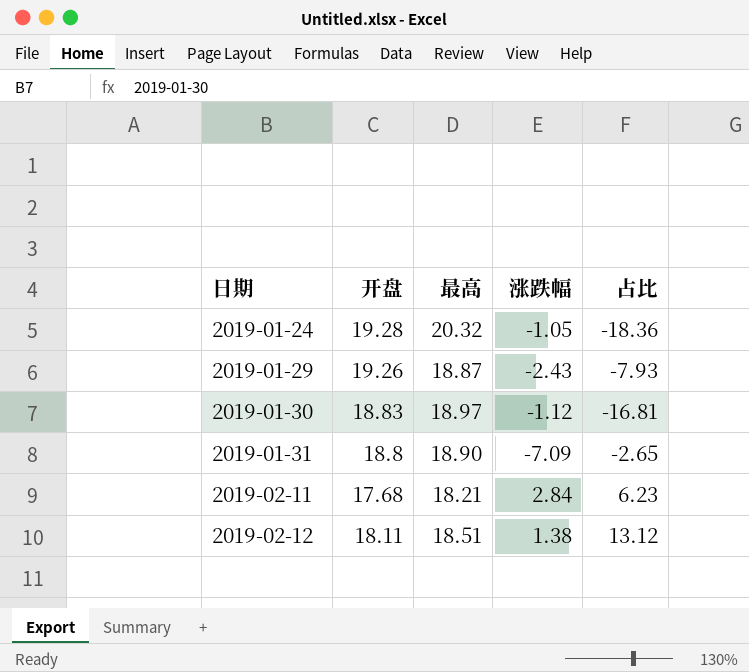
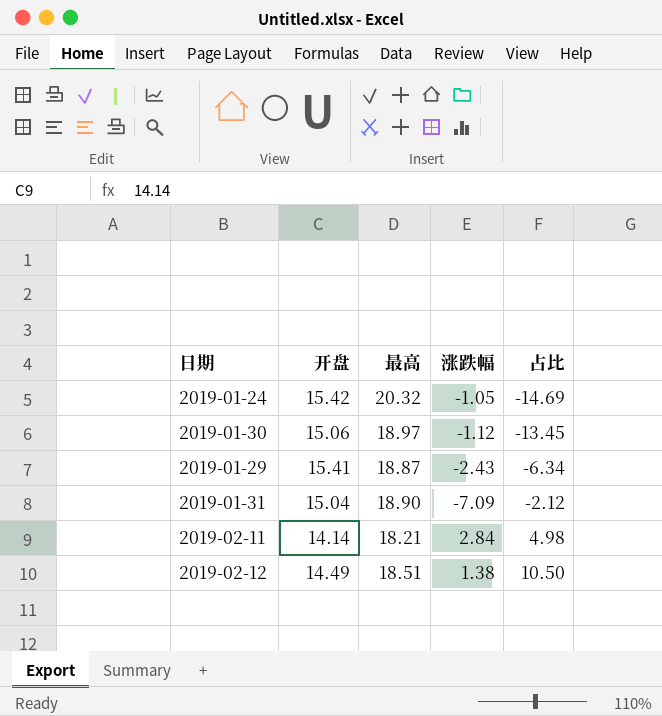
row order: 日期 ascending -> 占比 ascending
2019-01-24 | 开盘: 19.28 -> 15.42
2019-01-24 | 占比: -18.36 -> -14.69
2019-01-30 | 开盘: 18.83 -> 15.06
2019-01-30 | 占比: -16.81 -> -13.45
2019-01-29 | 开盘: 19.26 -> 15.41
2019-01-29 | 占比: -7.93 -> -6.34
2019-01-31 | 开盘: 18.8 -> 15.04
2019-01-31 | 占比: -2.65 -> -2.12
2019-02-11 | 开盘: 17.68 -> 14.14
2019-02-11 | 占比: 6.23 -> 4.98
2019-02-12 | 开盘: 18.11 -> 14.49
2019-02-12 | 占比: 13.12 -> 10.50

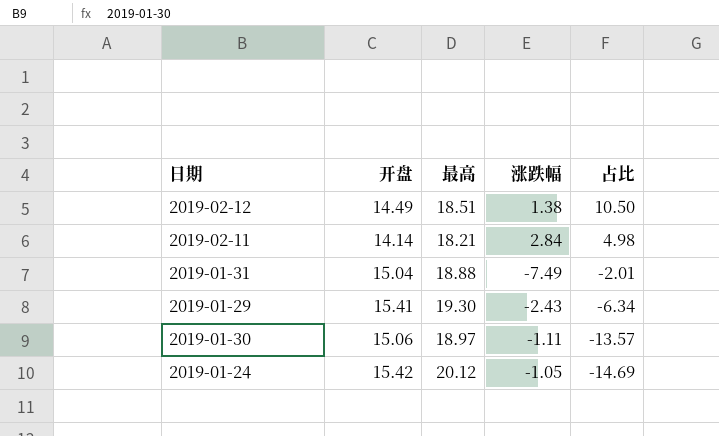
row order: 占比 ascending -> 占比 descending
2019-01-31 | 最高: 18.90 -> 18.88
2019-01-31 | 涨跌幅: -7.09 -> -7.49
2019-01-31 | 占比: -2.12 -> -2.01
2019-01-29 | 最高: 18.87 -> 19.30
2019-01-30 | 涨跌幅: -1.12 -> -1.11
2019-01-30 | 占比: -13.45 -> -13.57
2019-01-24 | 最高: 20.32 -> 20.12

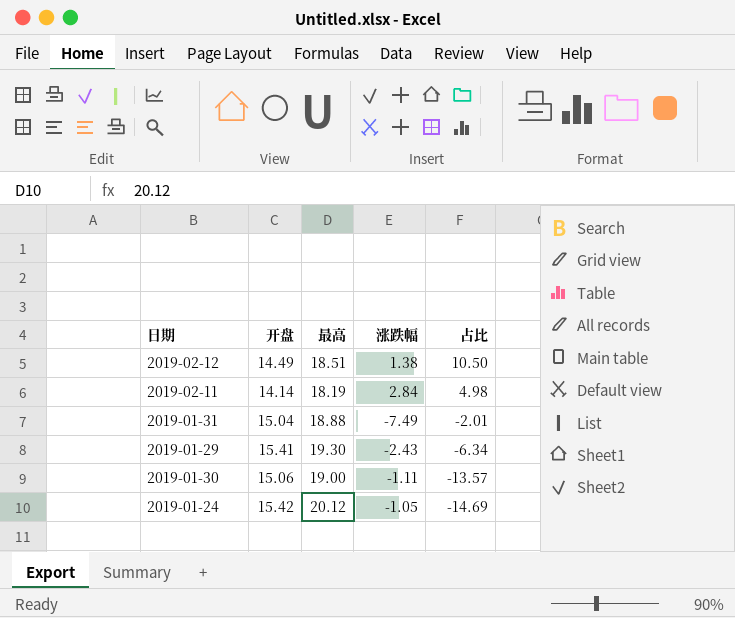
2019-02-11 | 最高: 18.21 -> 18.19
2019-01-30 | 最高: 18.97 -> 19.00

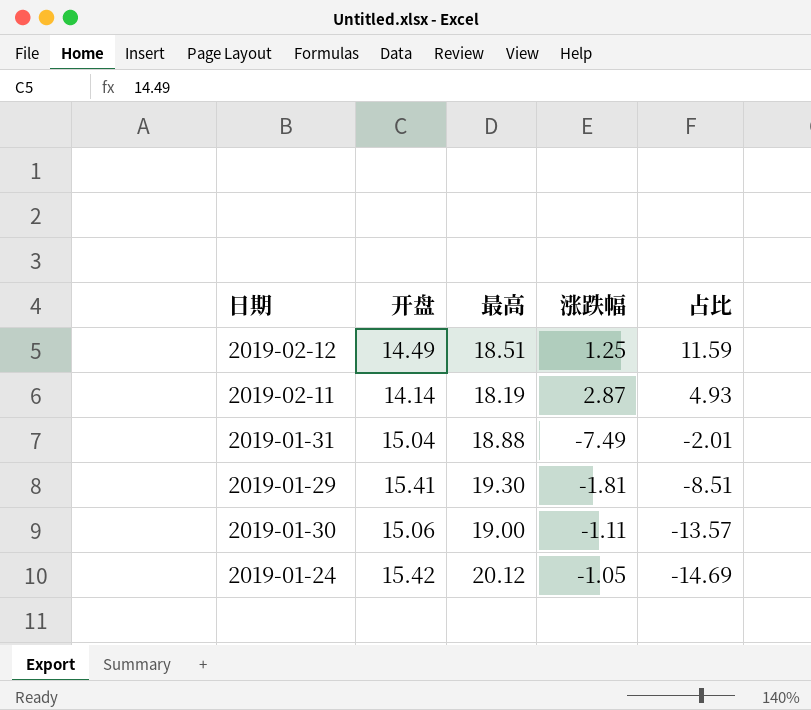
2019-02-12 | 涨跌幅: 1.38 -> 1.25
2019-02-12 | 占比: 10.50 -> 11.59
2019-02-11 | 涨跌幅: 2.84 -> 2.87
2019-02-11 | 占比: 4.98 -> 4.93
2019-01-29 | 涨跌幅: -2.43 -> -1.81
2019-01-29 | 占比: -6.34 -> -8.51

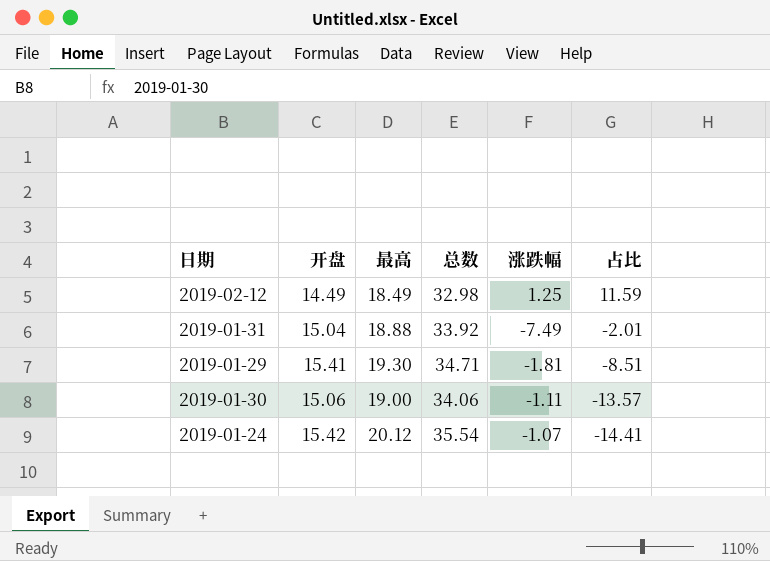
column 总数 | formula: none -> [开盘] + [最高]
row 2019-02-11: 14.14 | 18.19 | 2.87 | 4.93 -> none
2019-02-12 | 最高: 18.51 -> 18.49
2019-01-24 | 涨跌幅: -1.05 -> -1.07
2019-01-24 | 占比: -14.69 -> -14.41

